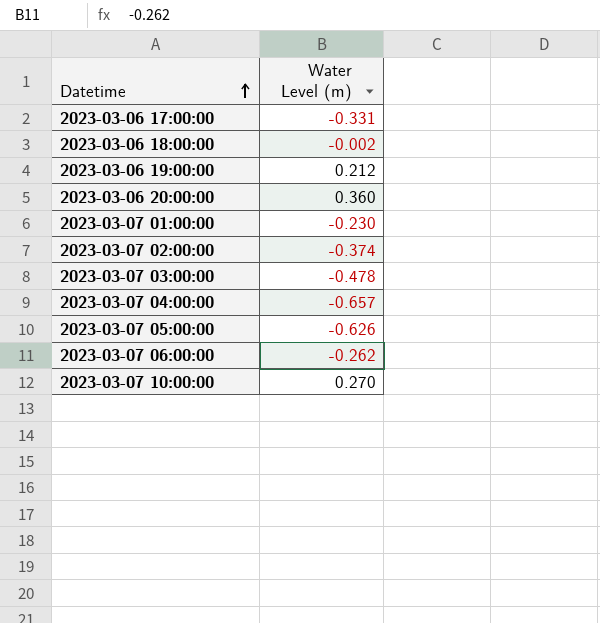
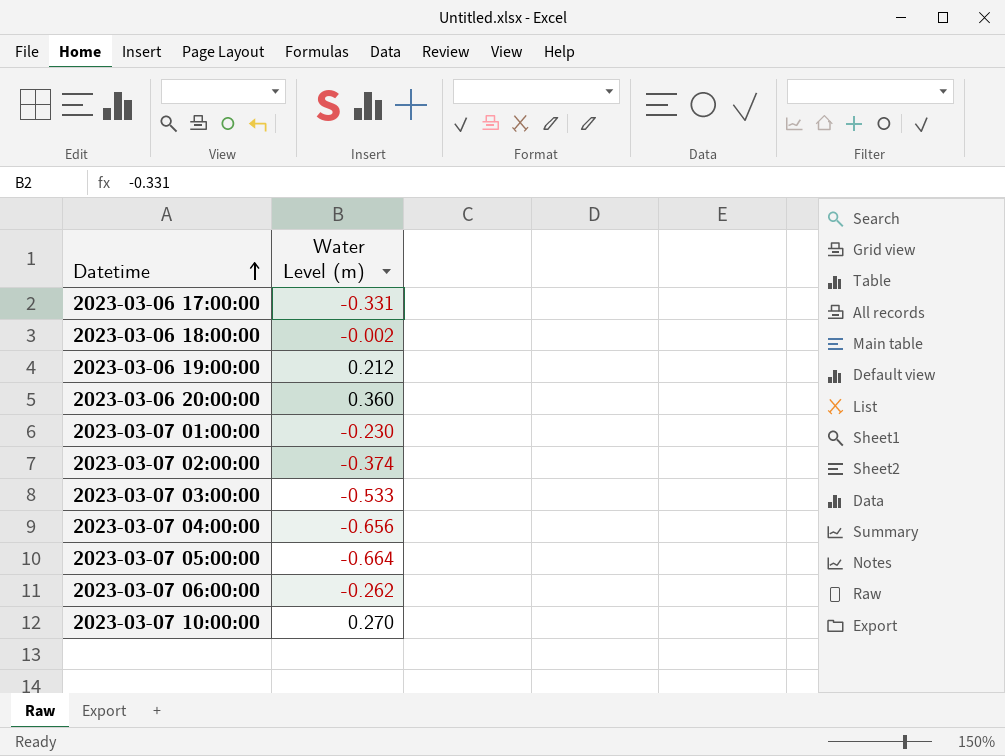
2023-03-07 03:00:00 | Water Level (m): -0.478 -> -0.533
2023-03-07 04:00:00 | Water Level (m): -0.657 -> -0.656
2023-03-07 05:00:00 | Water Level (m): -0.626 -> -0.664

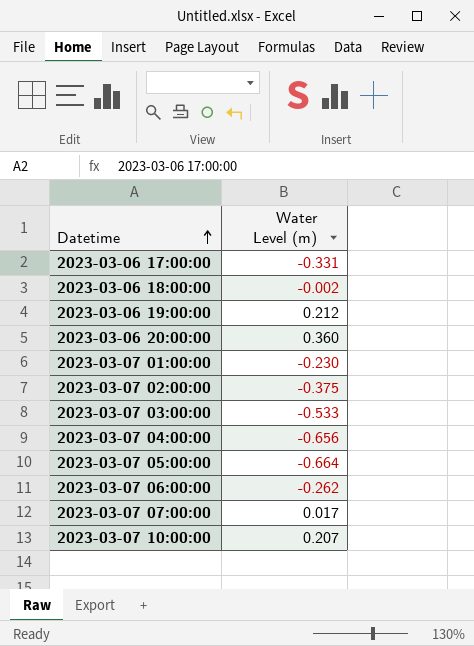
2023-03-07 02:00:00 | Water Level (m): -0.374 -> -0.375
row 2023-03-07 07:00:00: none -> 0.017
2023-03-07 10:00:00 | Water Level (m): 0.270 -> 0.207

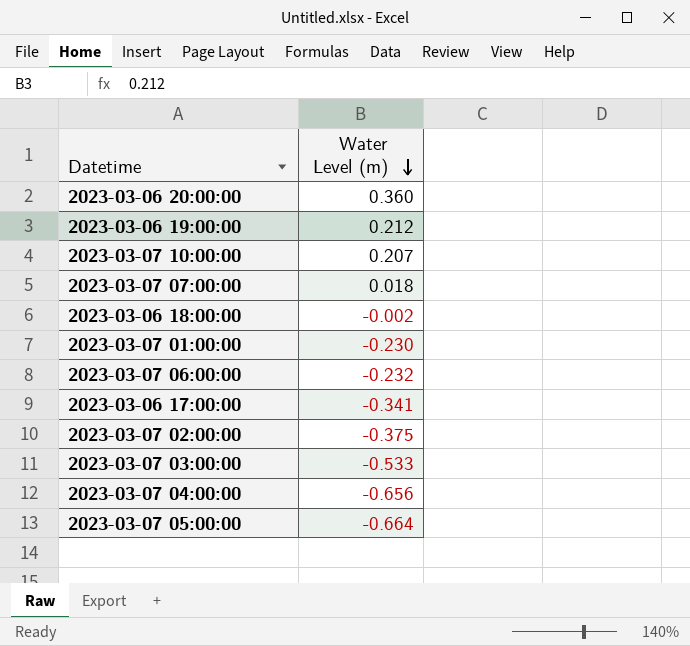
row order: Datetime ascending -> Water Level (m) descending
2023-03-07 07:00:00 | Water Level (m): 0.017 -> 0.018
2023-03-07 06:00:00 | Water Level (m): -0.262 -> -0.232
2023-03-06 17:00:00 | Water Level (m): -0.331 -> -0.341

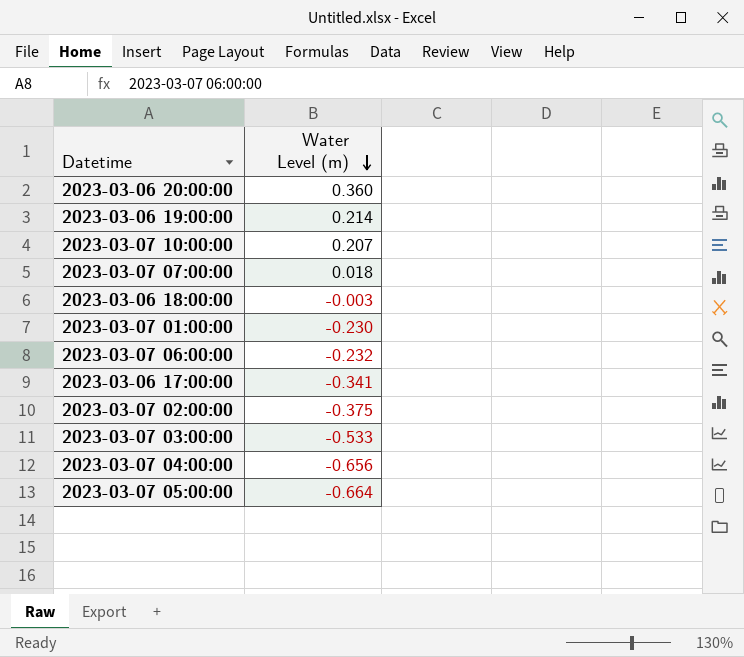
2023-03-06 19:00:00 | Water Level (m): 0.212 -> 0.214
2023-03-06 18:00:00 | Water Level (m): -0.002 -> -0.003

